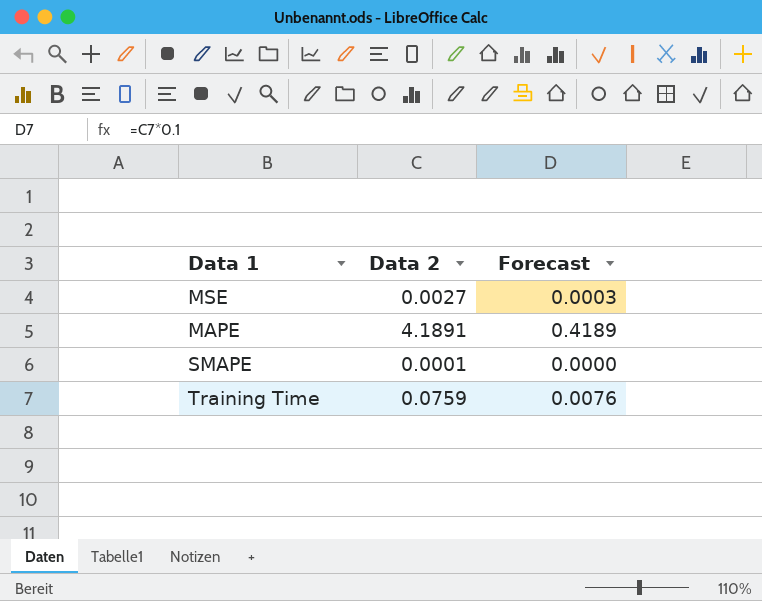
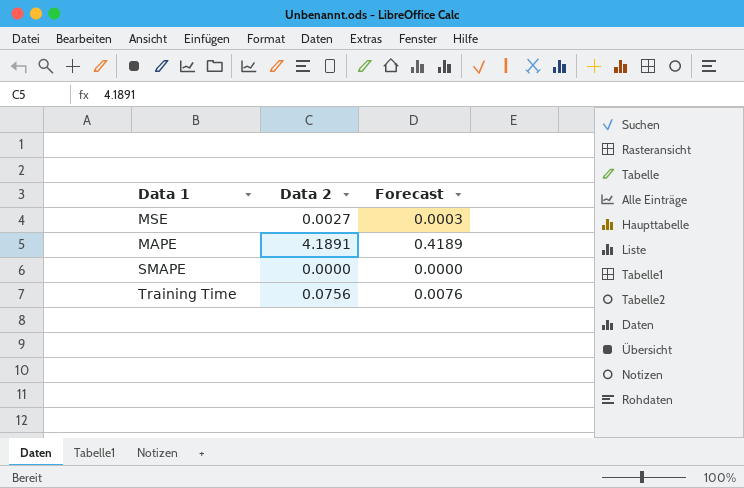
SMAPE | Data 2: 0.0001 -> 0.0000
Training Time | Data 2: 0.0759 -> 0.0756

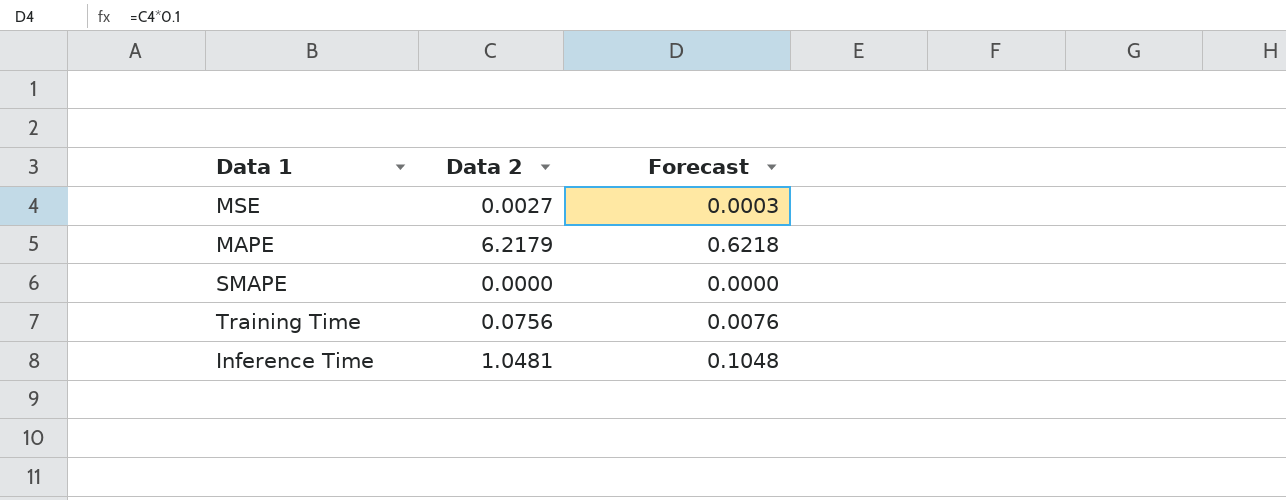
MAPE | Data 2: 4.1891 -> 6.2179
MAPE | Forecast: 0.4189 -> 0.6218
row Inference Time: none -> 1.0481 | 0.1048

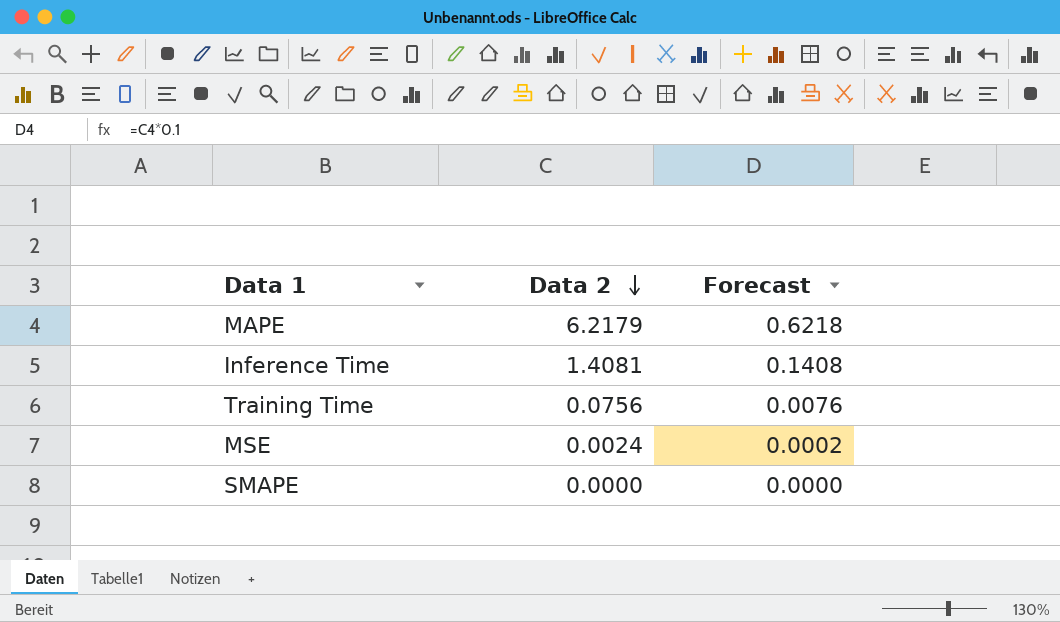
row order: none -> Data 2 descending
Inference Time | Data 2: 1.0481 -> 1.4081
Inference Time | Forecast: 0.1048 -> 0.1408
MSE | Data 2: 0.0027 -> 0.0024
MSE | Forecast: 0.0003 -> 0.0002

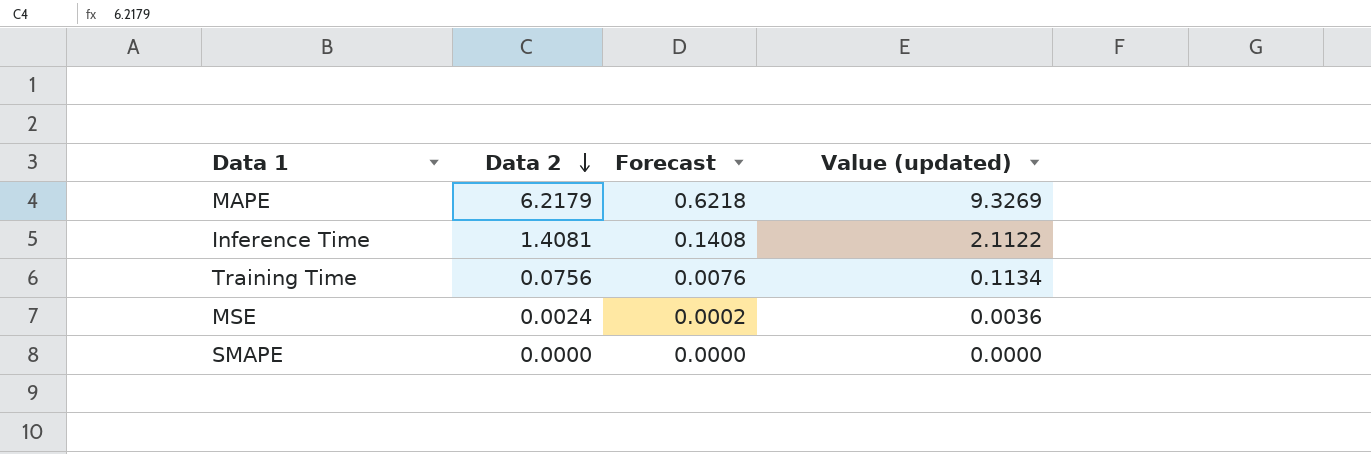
column Value (updated) | formula: none -> [Data 2] * 1.5

